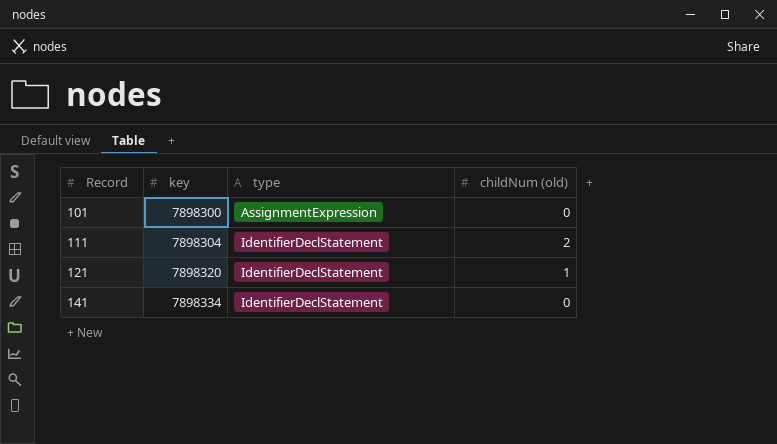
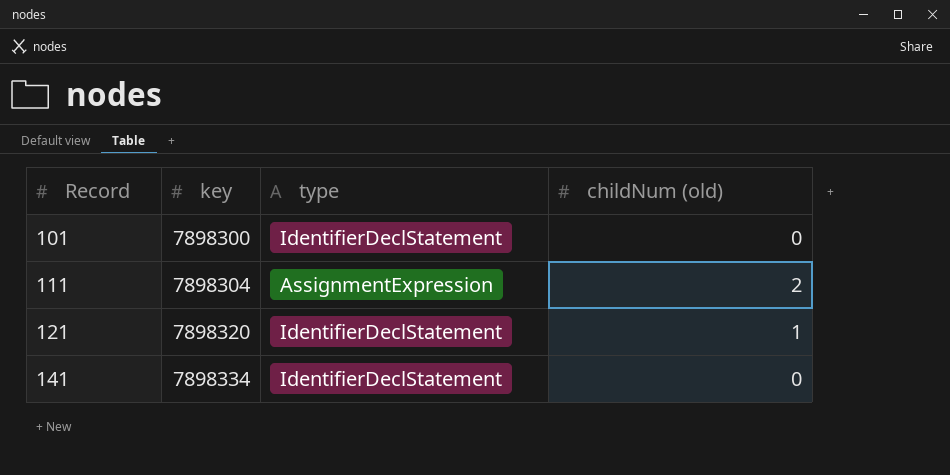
101 | type: AssignmentExpression -> IdentifierDeclStatement
111 | type: IdentifierDeclStatement -> AssignmentExpression

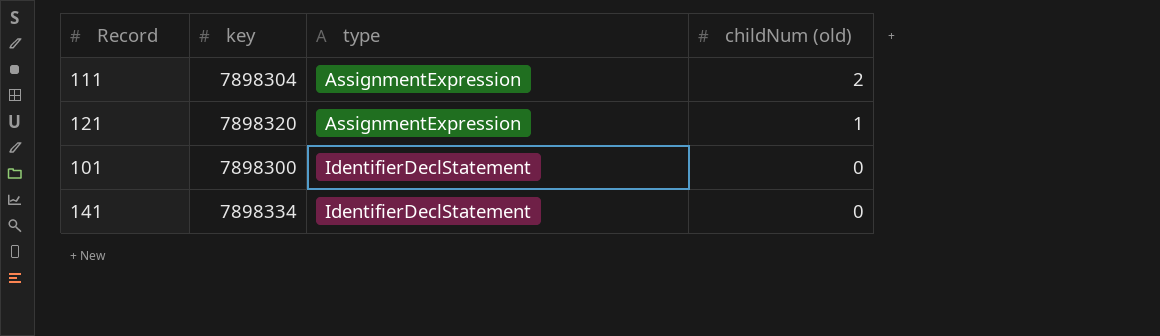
row order: Record ascending -> type ascending
121 | type: IdentifierDeclStatement -> AssignmentExpression

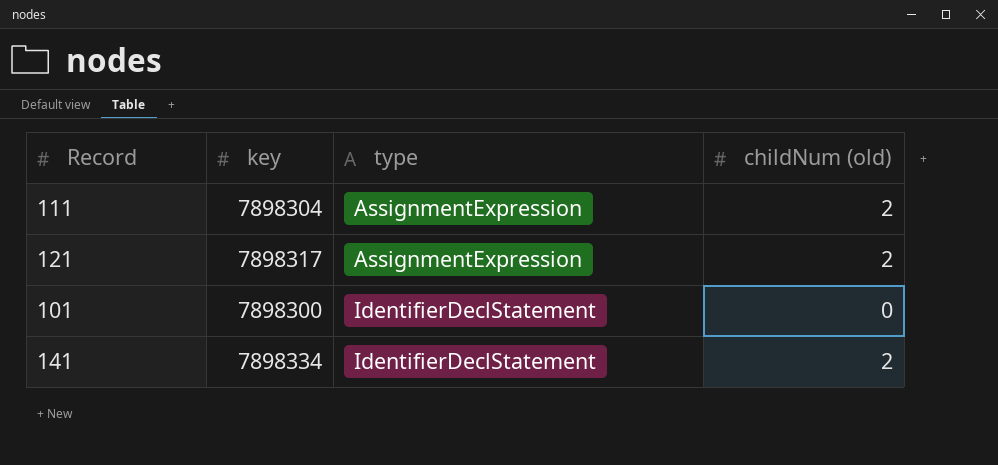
121 | key: 7898320 -> 7898317
121 | childNum (old): 1 -> 2
141 | childNum (old): 0 -> 2

